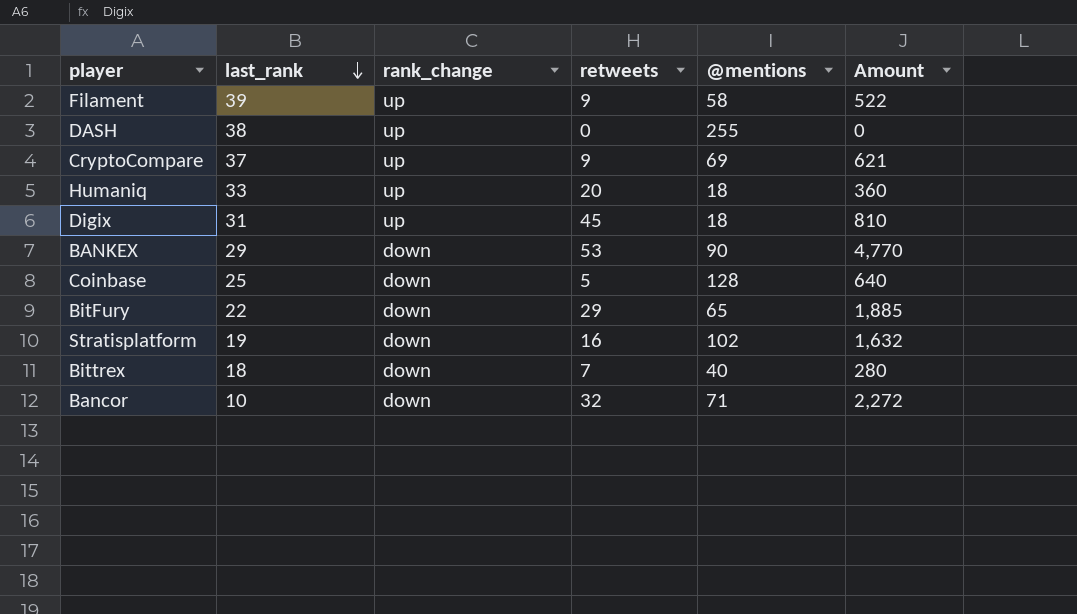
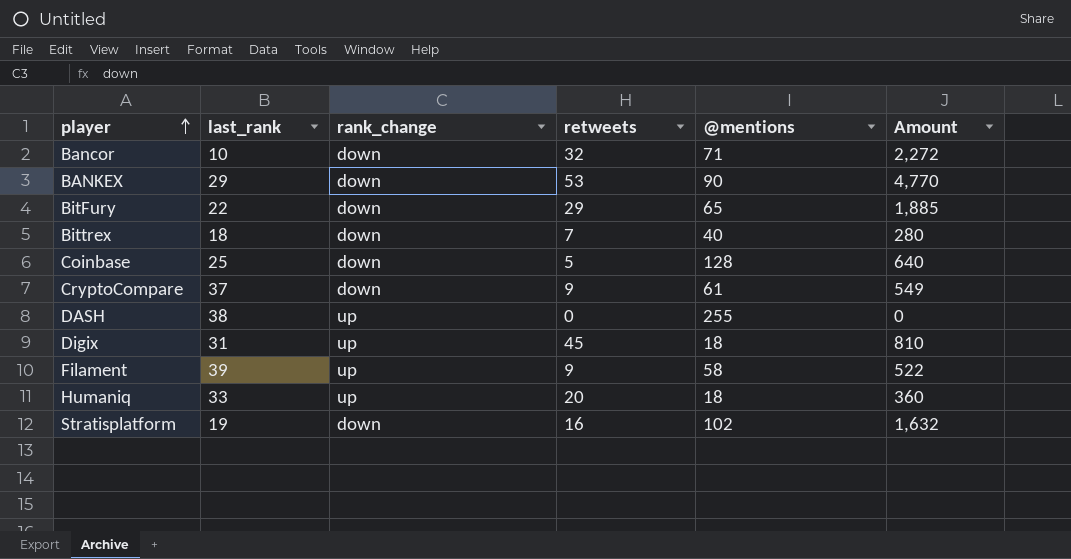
row order: last_rank descending -> player ascending
CryptoCompare | rank_change: up -> down
CryptoCompare | @mentions: 69 -> 61
CryptoCompare | Amount: 621 -> 549

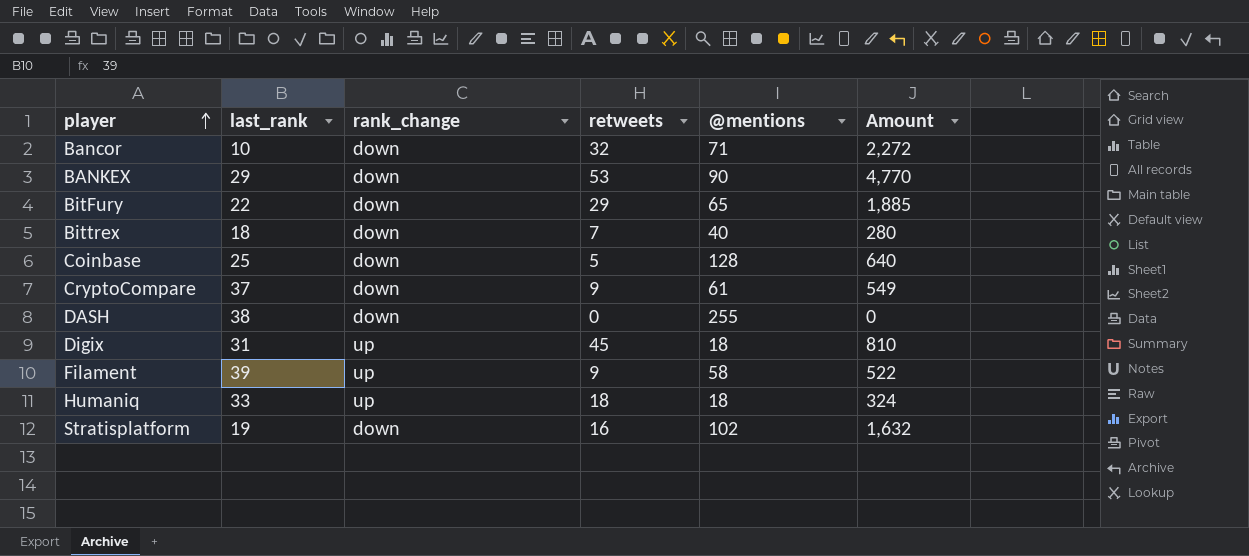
DASH | rank_change: up -> down
Humaniq | retweets: 20 -> 18
Humaniq | Amount: 360 -> 324

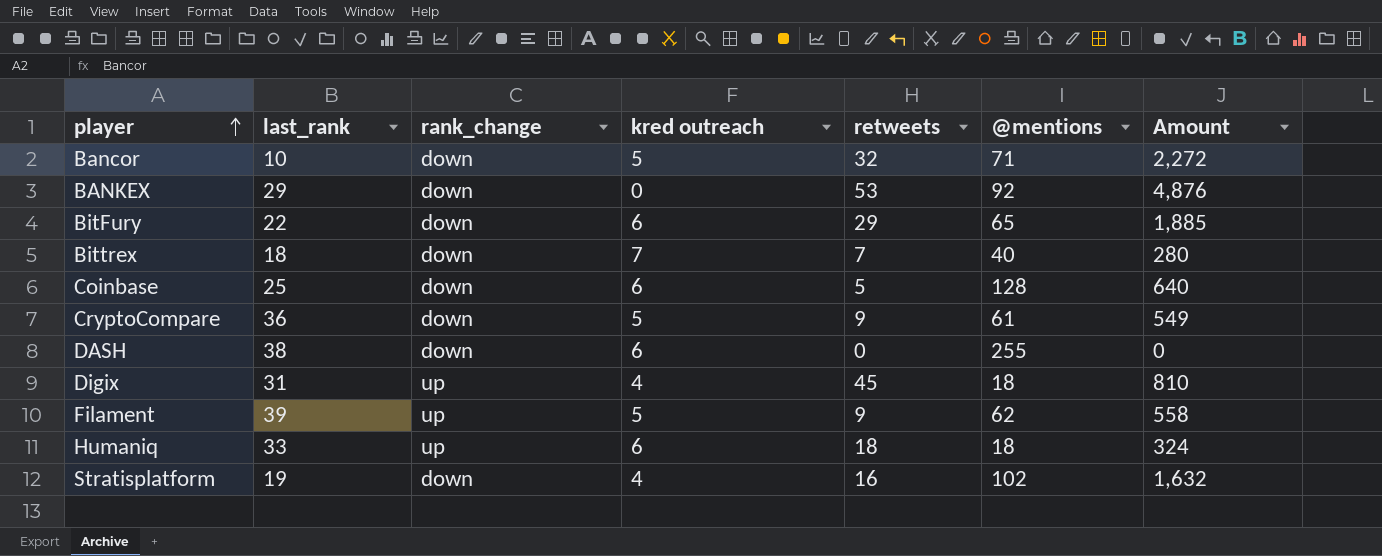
column kred outreach | position: none -> 4
BANKEX | @mentions: 90 -> 92
BANKEX | Amount: 4,770 -> 4,876
CryptoCompare | last_rank: 37 -> 36
Filament | @mentions: 58 -> 62
Filament | Amount: 522 -> 558

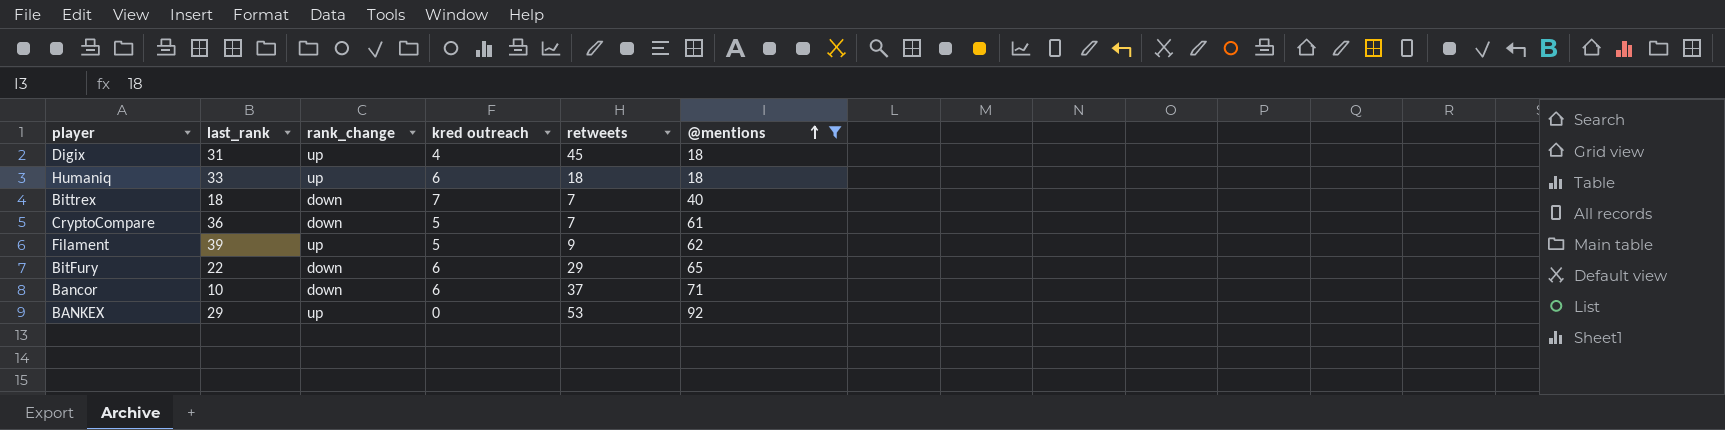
filter: none -> @mentions <= 92
row order: player ascending -> @mentions ascending
column Amount | formula: [retweets] * [@mentions] -> none
CryptoCompare | retweets: 9 -> 7
Bancor | kred outreach: 5 -> 6
Bancor | retweets: 32 -> 37
BANKEX | rank_change: down -> up

